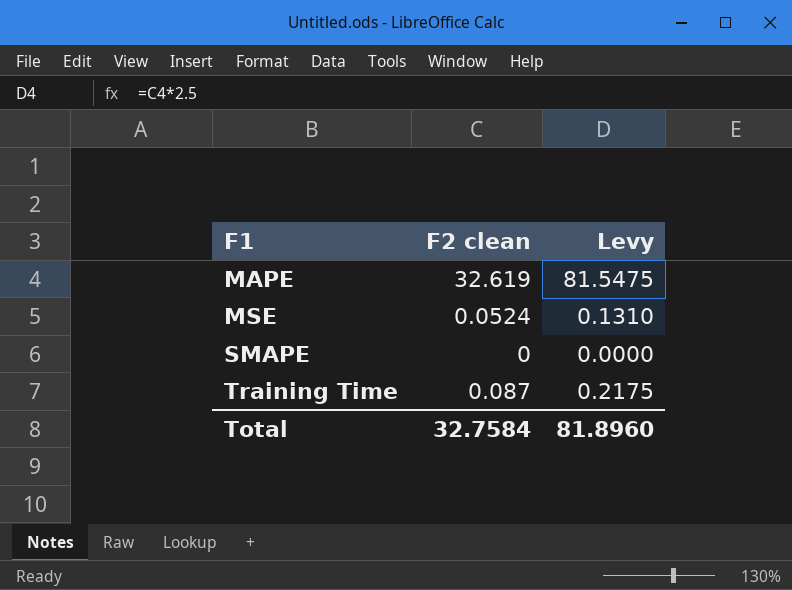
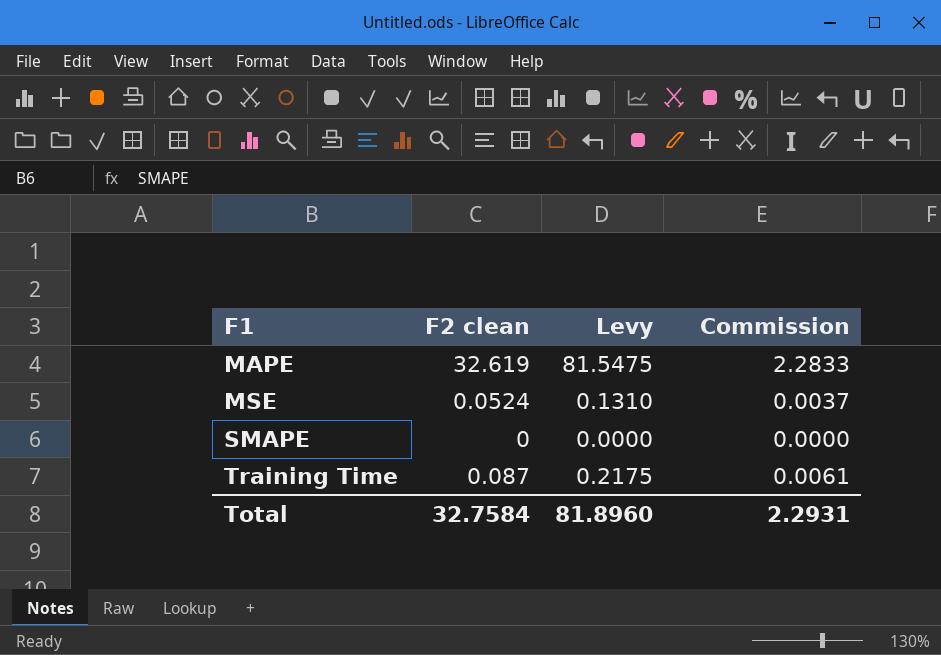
column Commission | formula: none -> [F2 clean] * 0.07

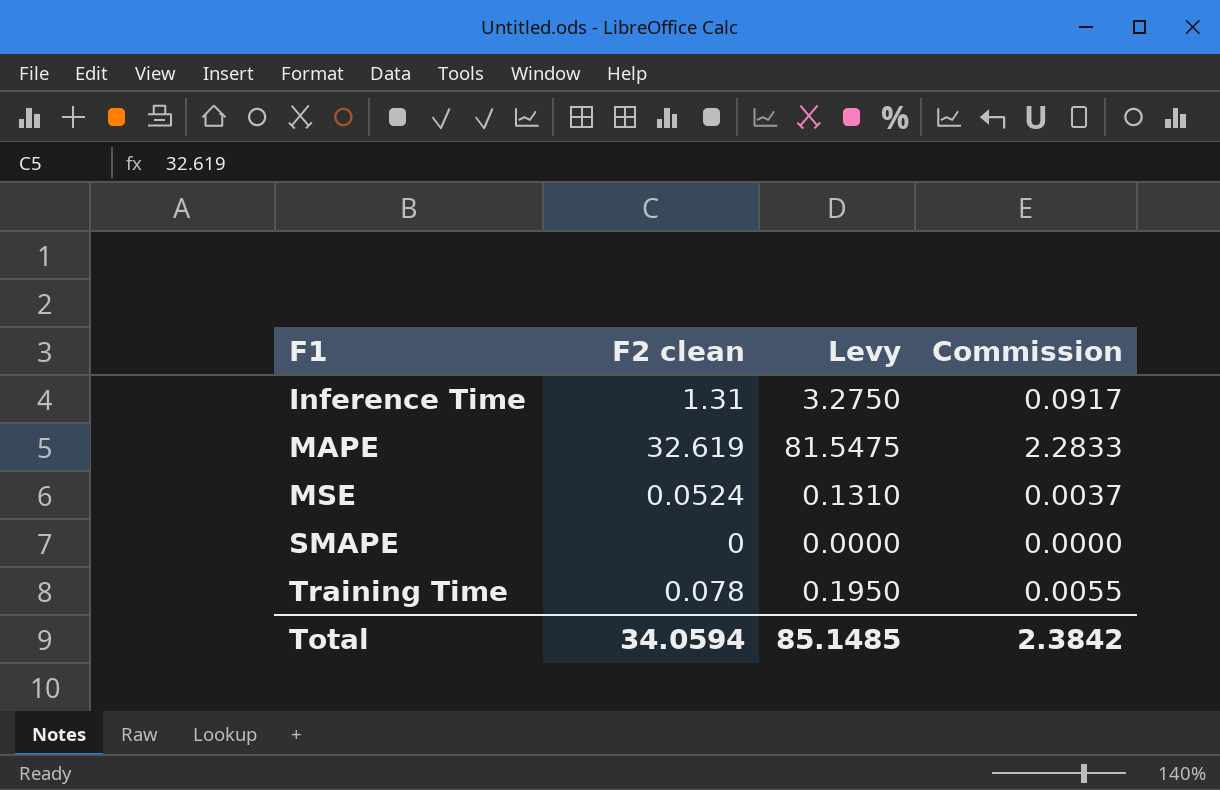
row Inference Time: none -> 1.31 | 3.2750 | 0.0917
Training Time | F2 clean: 0.087 -> 0.078
Training Time | Levy: 0.2175 -> 0.1950
Training Time | Commission: 0.0061 -> 0.0055
Total | F2 clean: 32.7584 -> 34.0594
Total | Levy: 81.8960 -> 85.1485
Total | Commission: 2.2931 -> 2.3842

